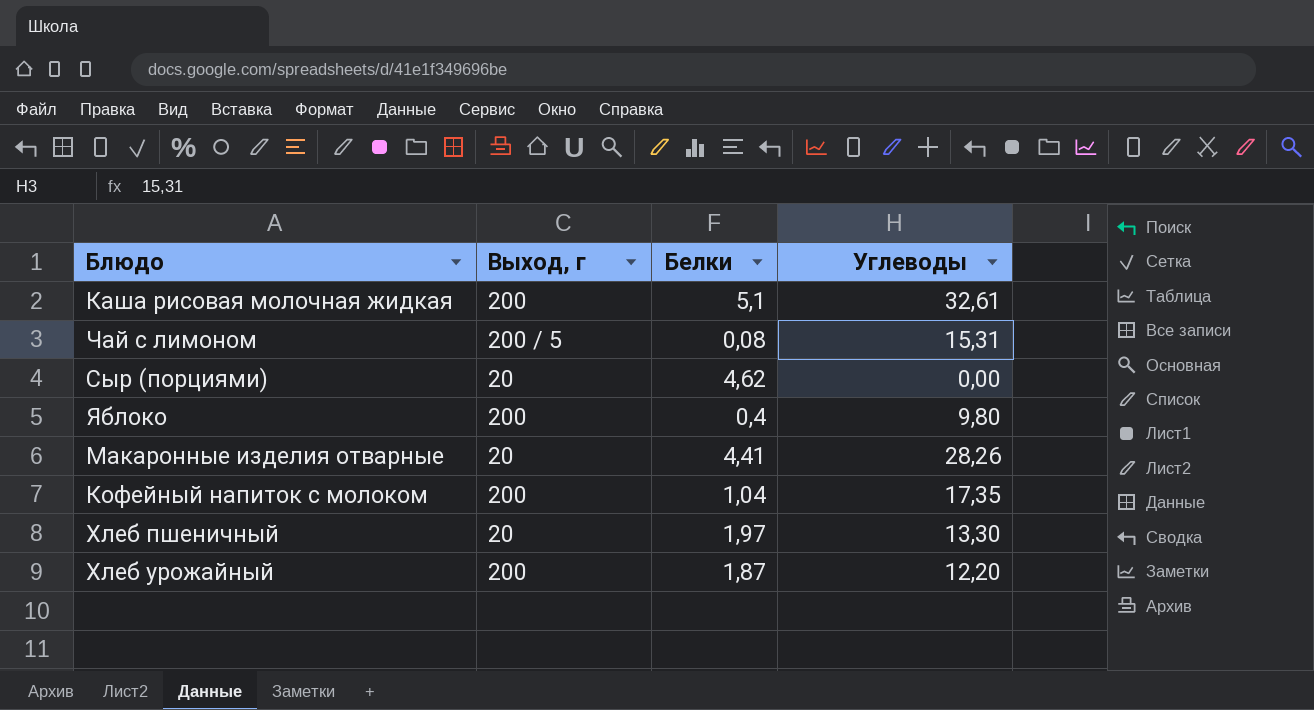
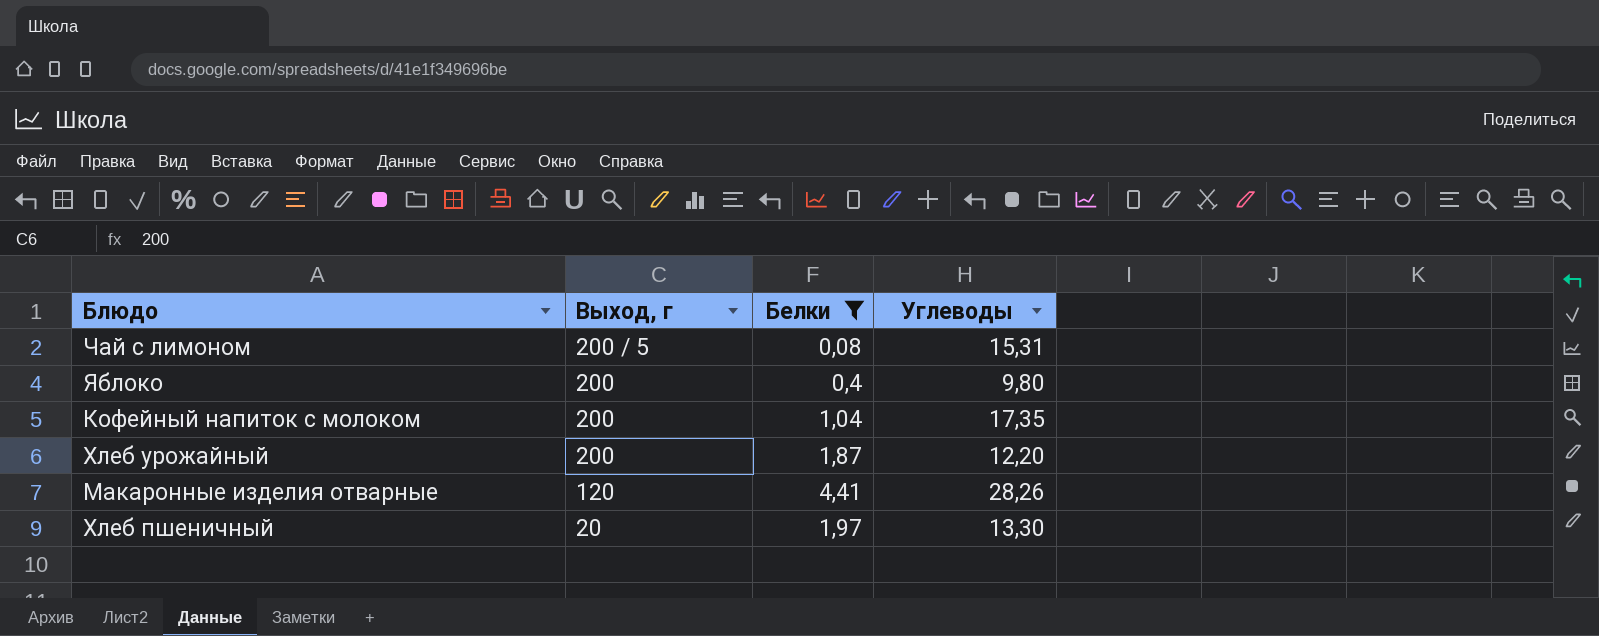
filter: none -> Белки <= 4,41
row order: none -> Выход, г descending
Макаронные изделия отварные | Выход, г: 20 -> 120

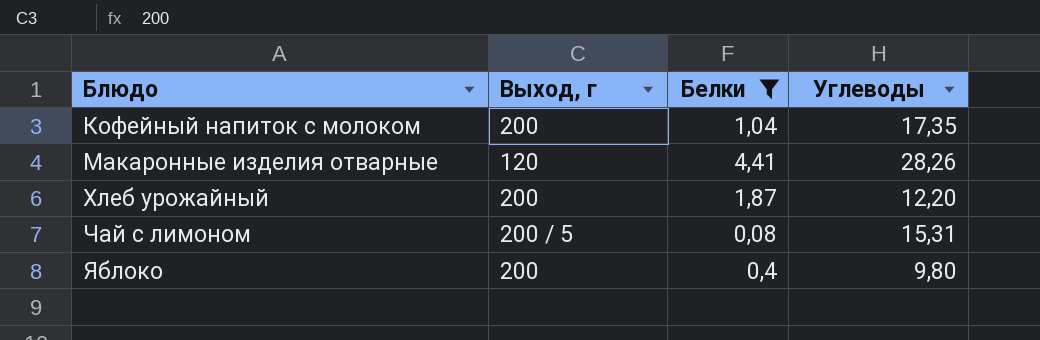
row order: Выход, г descending -> Блюдо ascending
row Хлеб пшеничный: 20 | 1,97 | 13,30 -> none

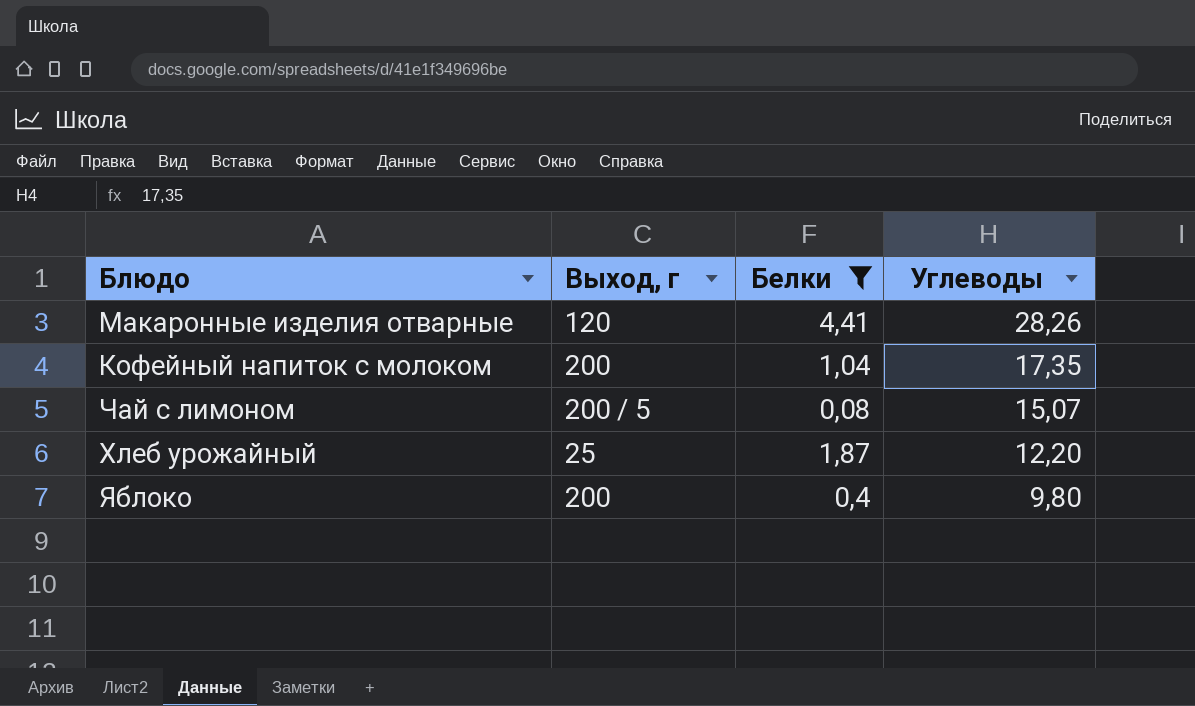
row order: Блюдо ascending -> Углеводы descending
Чай с лимоном | Углеводы: 15,31 -> 15,07
Хлеб урожайный | Выход, г: 200 -> 25

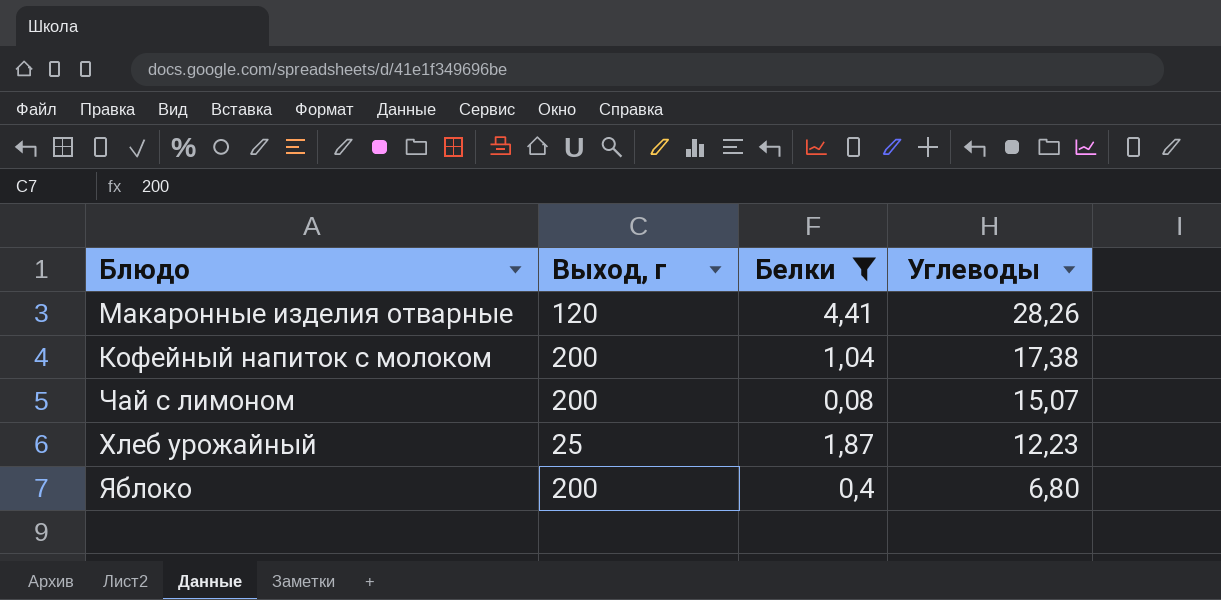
Кофейный напиток с молоком | Углеводы: 17,35 -> 17,38
Чай с лимоном | Выход, г: 200 / 5 -> 200
Хлеб урожайный | Углеводы: 12,20 -> 12,23
Яблоко | Углеводы: 9,80 -> 6,80

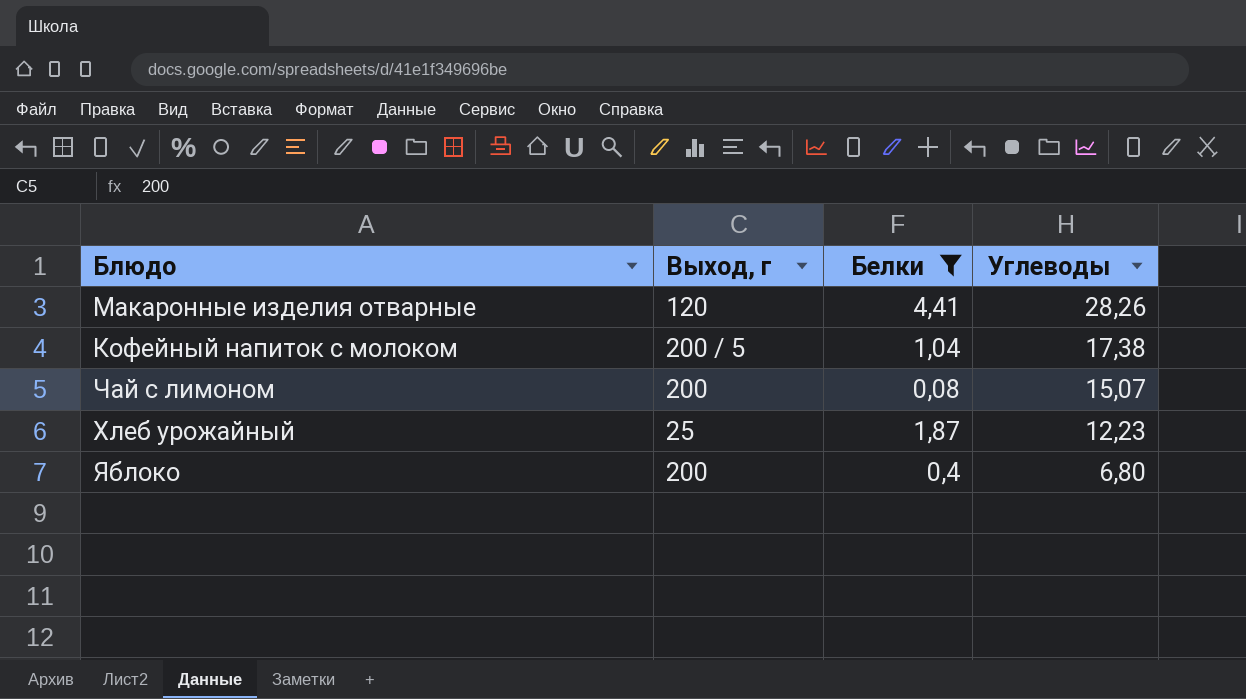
Кофейный напиток с молоком | Выход, г: 200 -> 200 / 5

